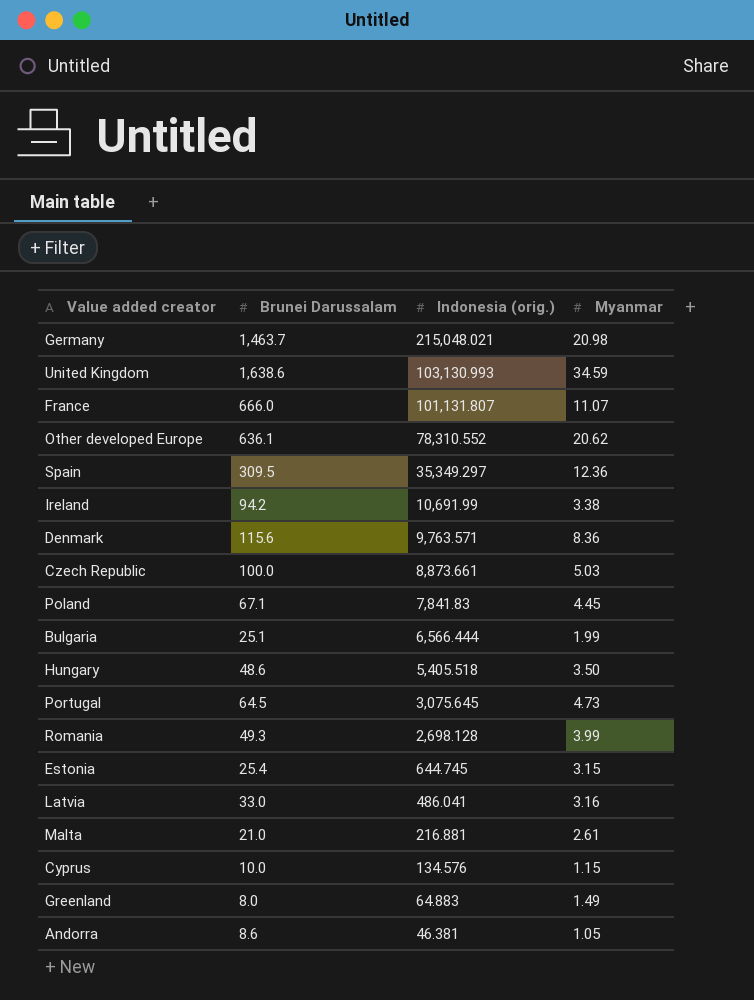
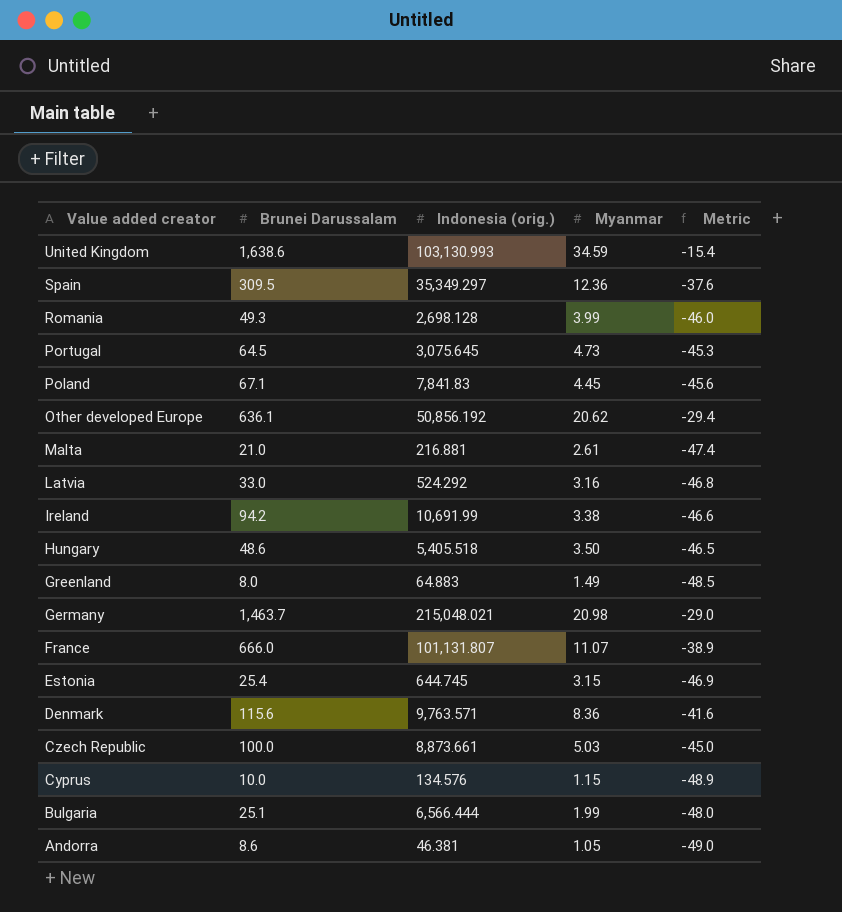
row order: Indonesia (orig.) descending -> Value added creator descending
column Metric | formula: none -> [Myanmar] - 50
Other developed Europe | Indonesia (orig.): 78,310.552 -> 50,856.192
Latvia | Indonesia (orig.): 486.041 -> 524.292

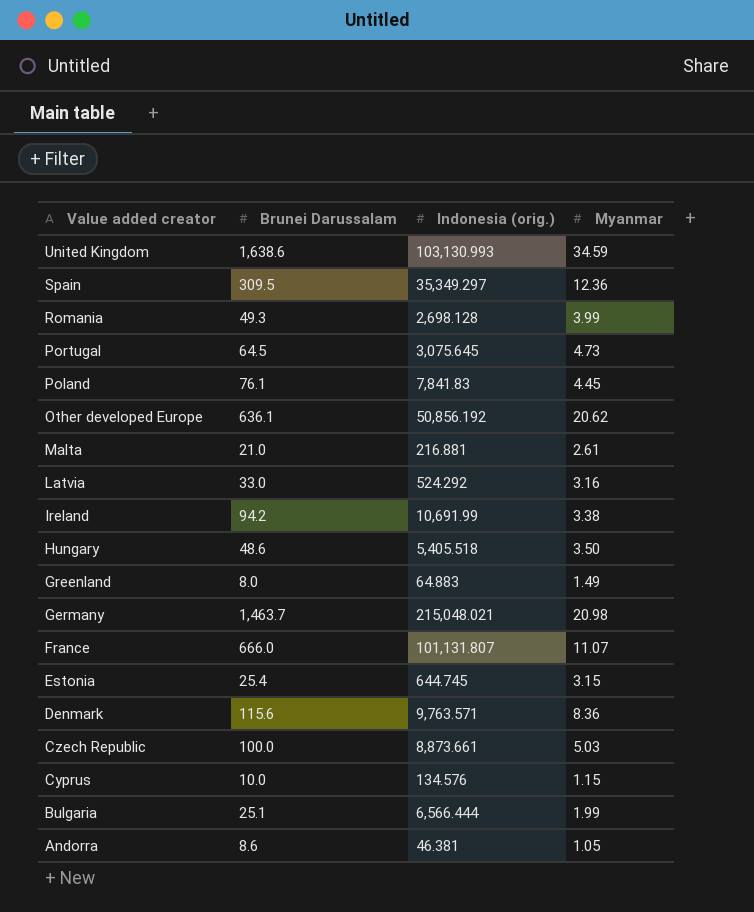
column Metric | formula: [Myanmar] - 50 -> none
Poland | Brunei Darussalam: 67.1 -> 76.1

